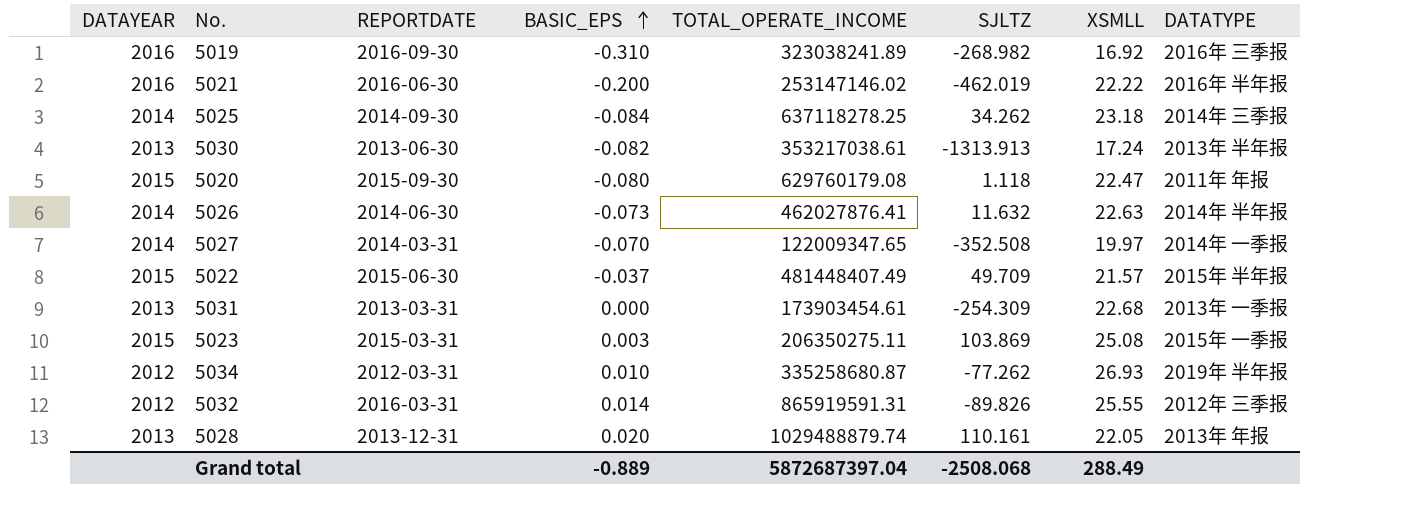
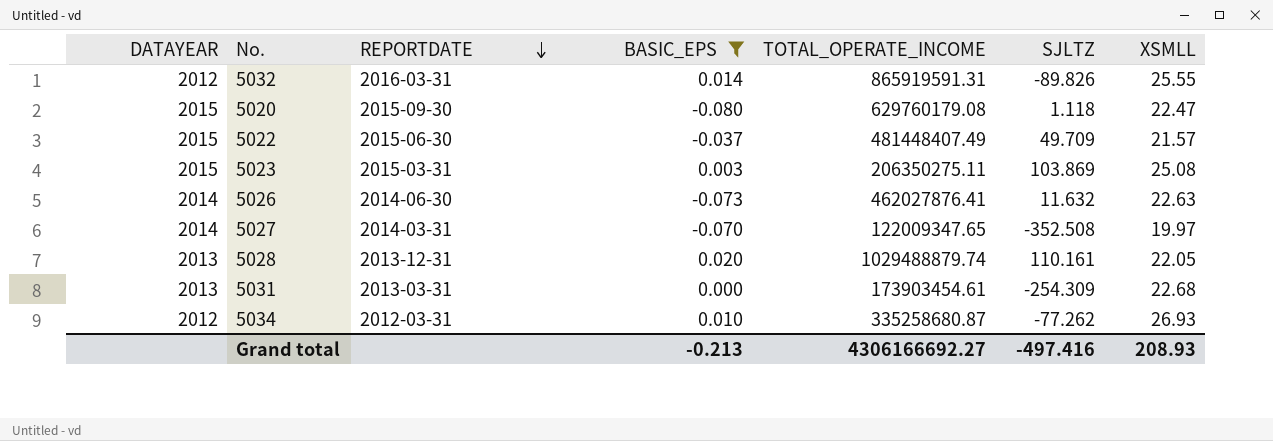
filter: none -> BASIC_EPS >= -0.080
row order: BASIC_EPS ascending -> REPORTDATE descending
column DATATYPE | position: 8 -> none
Grand total | BASIC_EPS: -0.889 -> -0.213
Grand total | TOTAL_OPERATE_INCOME: 5872687397.04 -> 4306166692.27
Grand total | SJLTZ: -2508.068 -> -497.416
Grand total | XSMLL: 288.49 -> 208.93

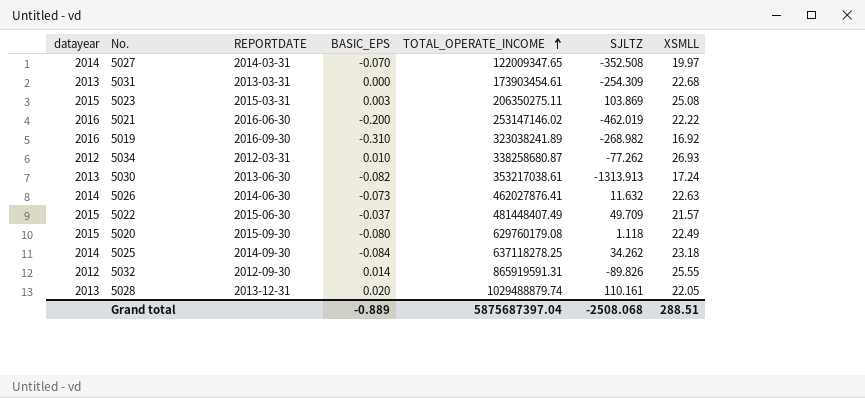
filter: BASIC_EPS >= -0.080 -> none
row order: REPORTDATE descending -> TOTAL_OPERATE_INCOME ascending
column name: DATAYEAR -> datayear
5034 | TOTAL_OPERATE_INCOME: 335258680.87 -> 338258680.87
5020 | XSMLL: 22.47 -> 22.49
5032 | REPORTDATE: 2016-03-31 -> 2012-09-30
Grand total | BASIC_EPS: -0.213 -> -0.889
Grand total | TOTAL_OPERATE_INCOME: 4306166692.27 -> 5875687397.04
Grand total | SJLTZ: -497.416 -> -2508.068
Grand total | XSMLL: 208.93 -> 288.51

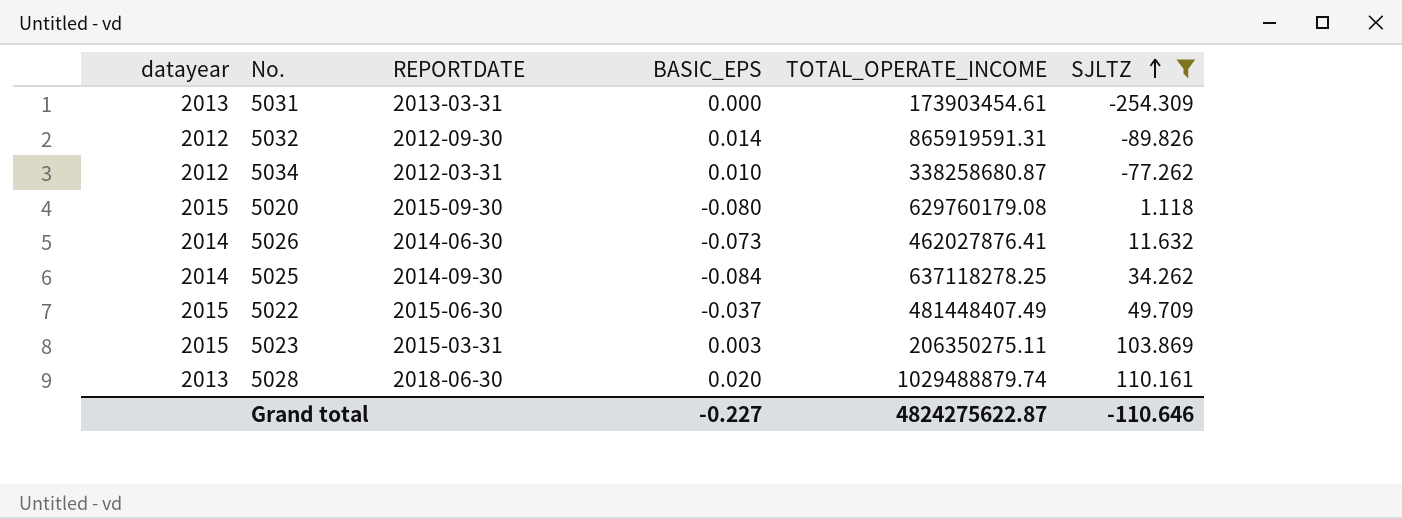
filter: none -> SJLTZ >= -254.309
row order: TOTAL_OPERATE_INCOME ascending -> SJLTZ ascending
column XSMLL | position: 7 -> none
5028 | REPORTDATE: 2013-12-31 -> 2018-06-30
Grand total | BASIC_EPS: -0.889 -> -0.227
Grand total | TOTAL_OPERATE_INCOME: 5875687397.04 -> 4824275622.87
Grand total | SJLTZ: -2508.068 -> -110.646

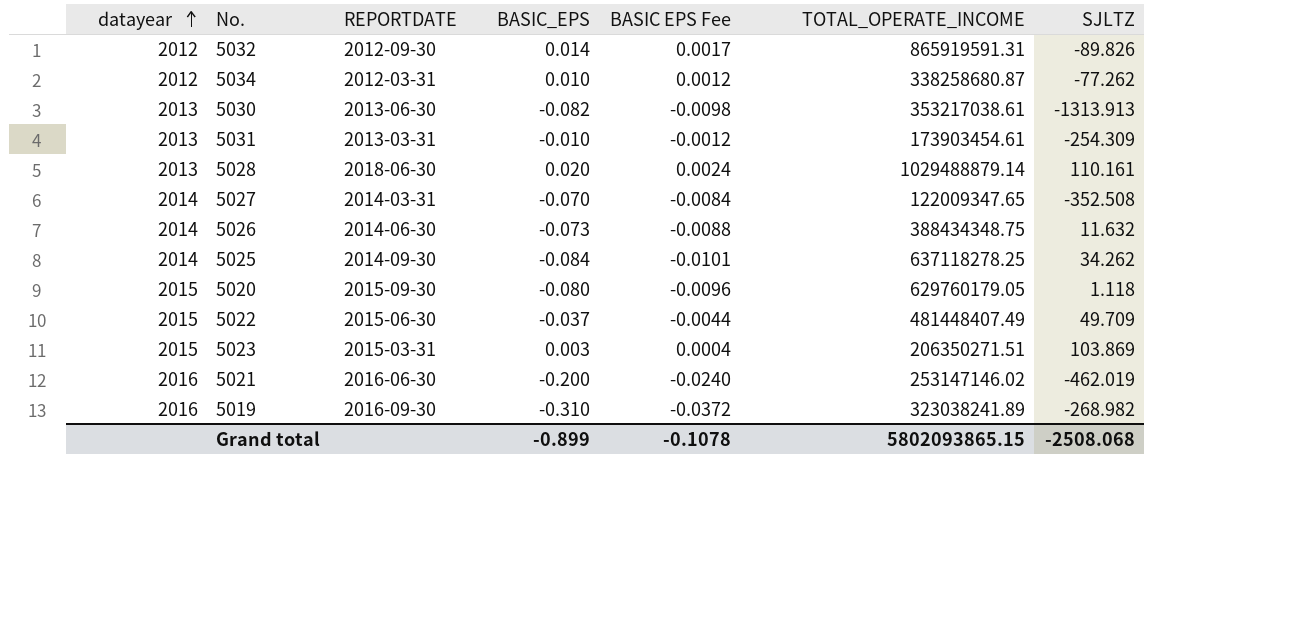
filter: SJLTZ >= -254.309 -> none
row order: SJLTZ ascending -> datayear ascending
column BASIC EPS Fee | formula: none -> [BASIC_EPS] * 0.12
5031 | BASIC_EPS: 0.000 -> -0.010
5028 | TOTAL_OPERATE_INCOME: 1029488879.74 -> 1029488879.14
5026 | TOTAL_OPERATE_INCOME: 462027876.41 -> 388434348.75
5020 | TOTAL_OPERATE_INCOME: 629760179.08 -> 629760179.05
5023 | TOTAL_OPERATE_INCOME: 206350275.11 -> 206350271.51
Grand total | BASIC_EPS: -0.227 -> -0.899
Grand total | TOTAL_OPERATE_INCOME: 4824275622.87 -> 5802093865.15
Grand total | SJLTZ: -110.646 -> -2508.068

